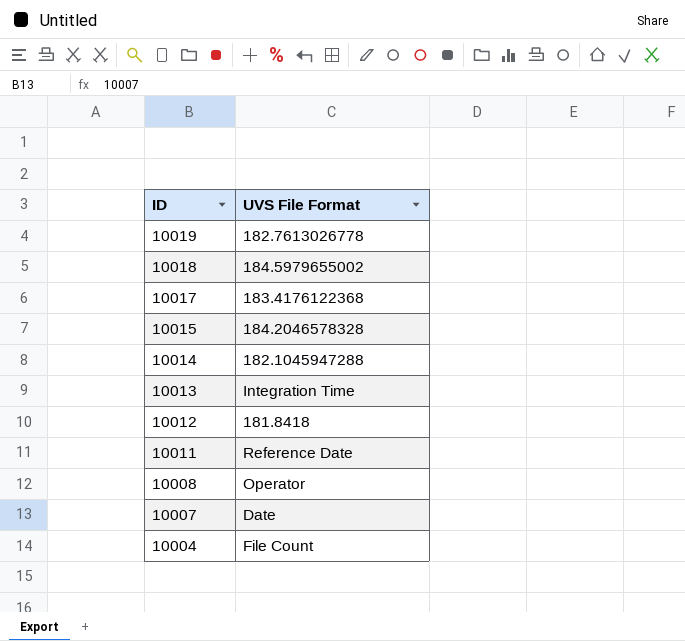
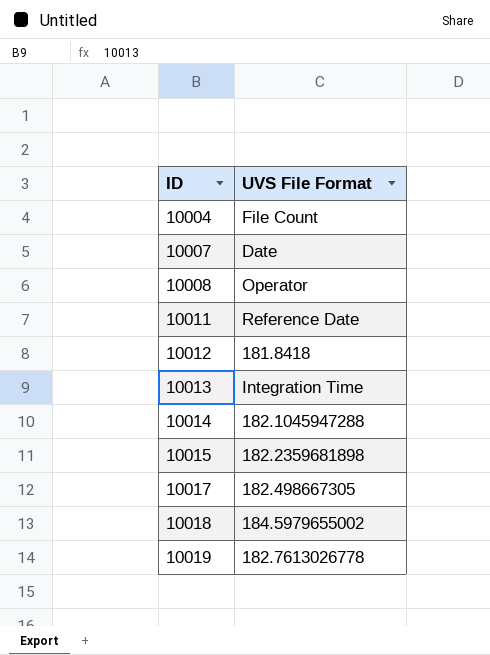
row order: ID descending -> ID ascending
10015 | UVS File Format: 184.2046578328 -> 182.2359681898
10017 | UVS File Format: 183.4176122368 -> 182.498667305

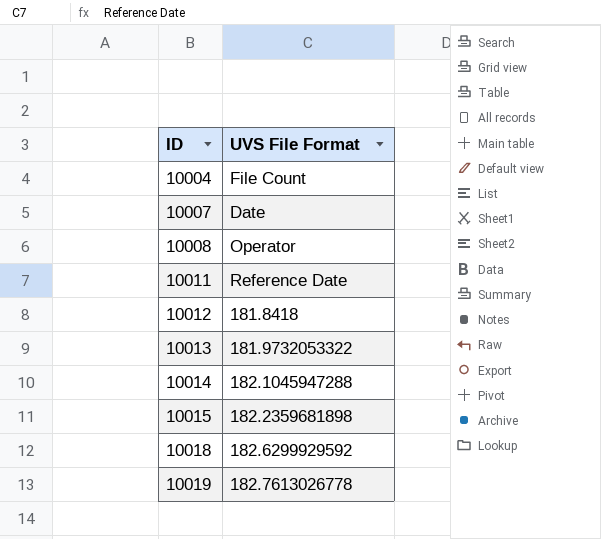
row 10017: 182.498667305 -> none
10013 | UVS File Format: Integration Time -> 181.9732053322
10018 | UVS File Format: 184.5979655002 -> 182.6299929592

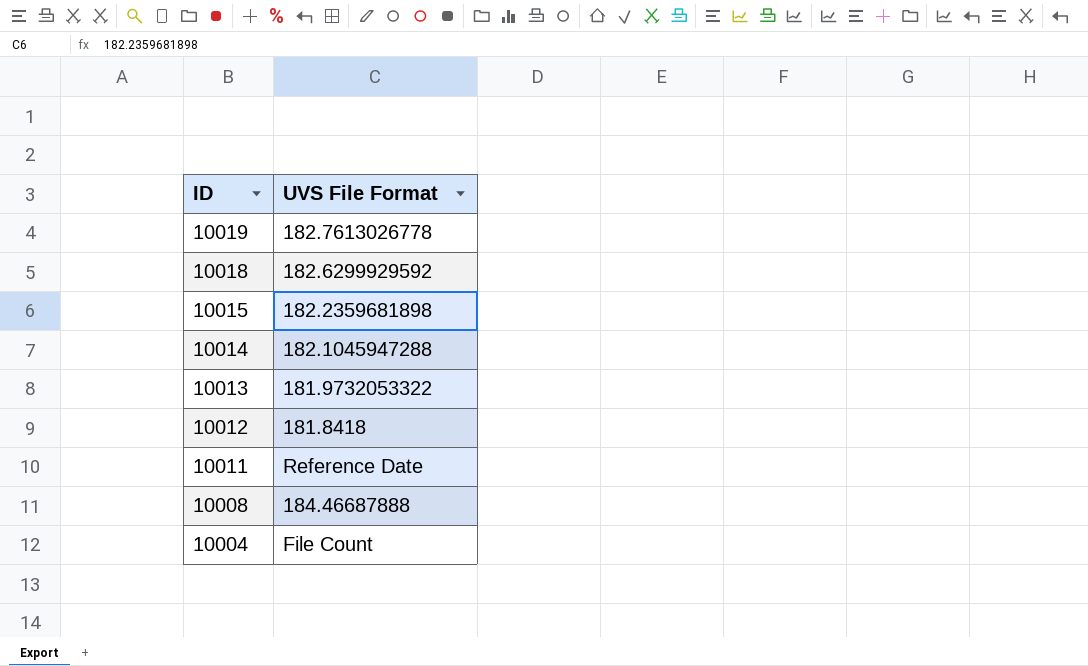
row order: ID ascending -> ID descending
row 10007: Date -> none
10008 | UVS File Format: Operator -> 184.46687888

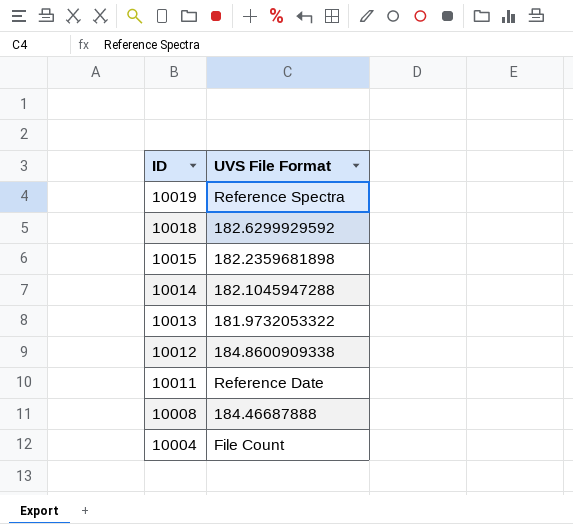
10019 | UVS File Format: 182.7613026778 -> Reference Spectra
10012 | UVS File Format: 181.8418 -> 184.8600909338

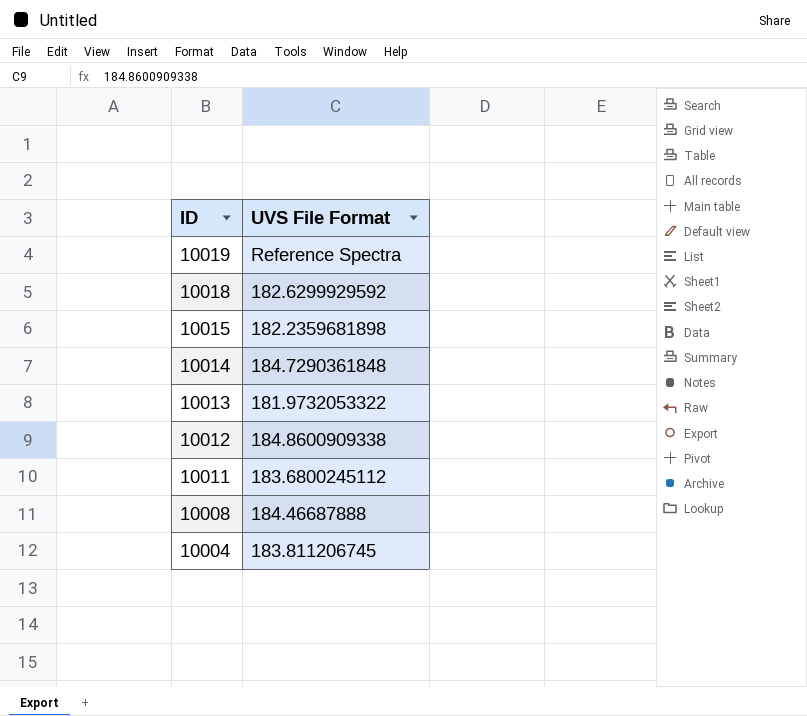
10014 | UVS File Format: 182.1045947288 -> 184.7290361848
10011 | UVS File Format: Reference Date -> 183.6800245112
10004 | UVS File Format: File Count -> 183.811206745

